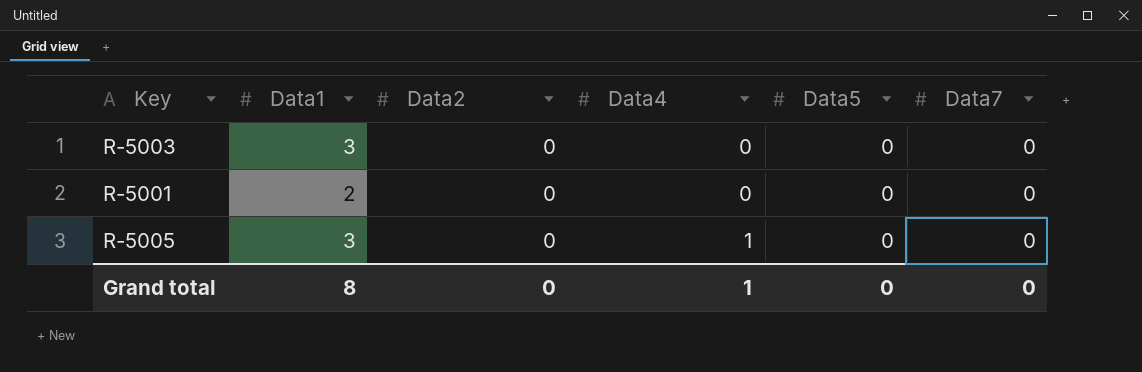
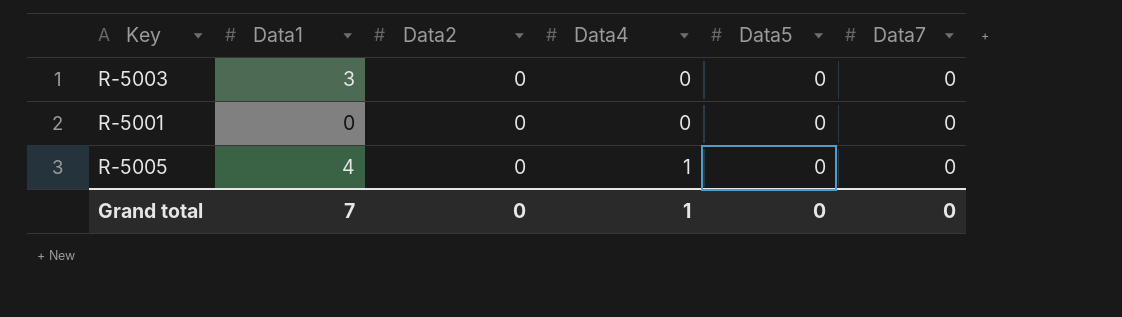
R-5001 | Data1: 2 -> 0
R-5005 | Data1: 3 -> 4
Grand total | Data1: 8 -> 7

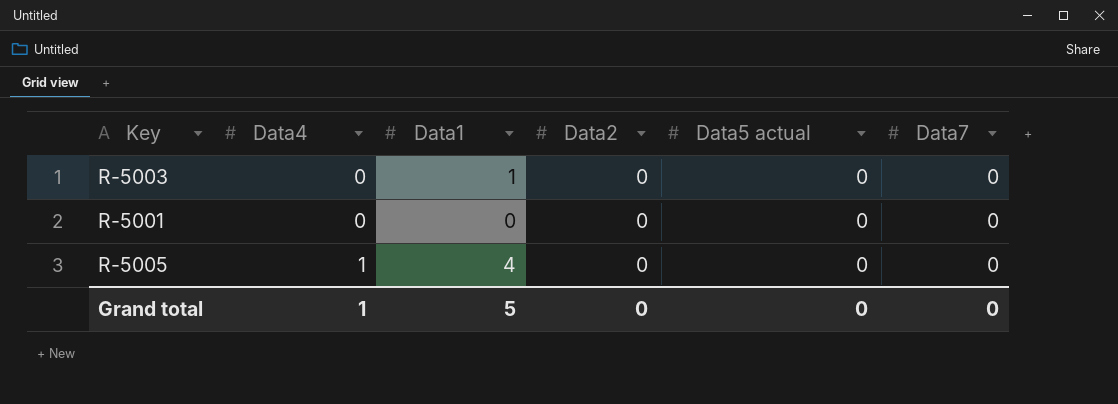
column Data4 | position: 4 -> 2
column name: Data5 -> Data5 actual
R-5003 | Data1: 3 -> 1
Grand total | Data1: 7 -> 5

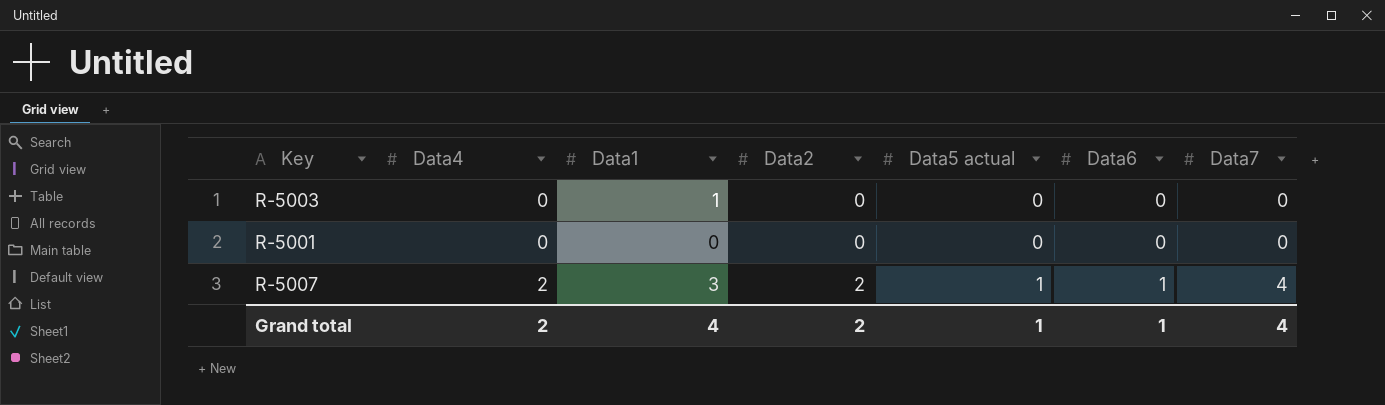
column Data6 | position: none -> 6
row R-5005: 1 | 4 | 0 | 0 | 0 -> none
row R-5007: none -> 2 | 3 | 2 | 1 | 1 | 4
Grand total | Data4: 1 -> 2
Grand total | Data1: 5 -> 4
Grand total | Data2: 0 -> 2
Grand total | Data5 actual: 0 -> 1
Grand total | Data7: 0 -> 4

